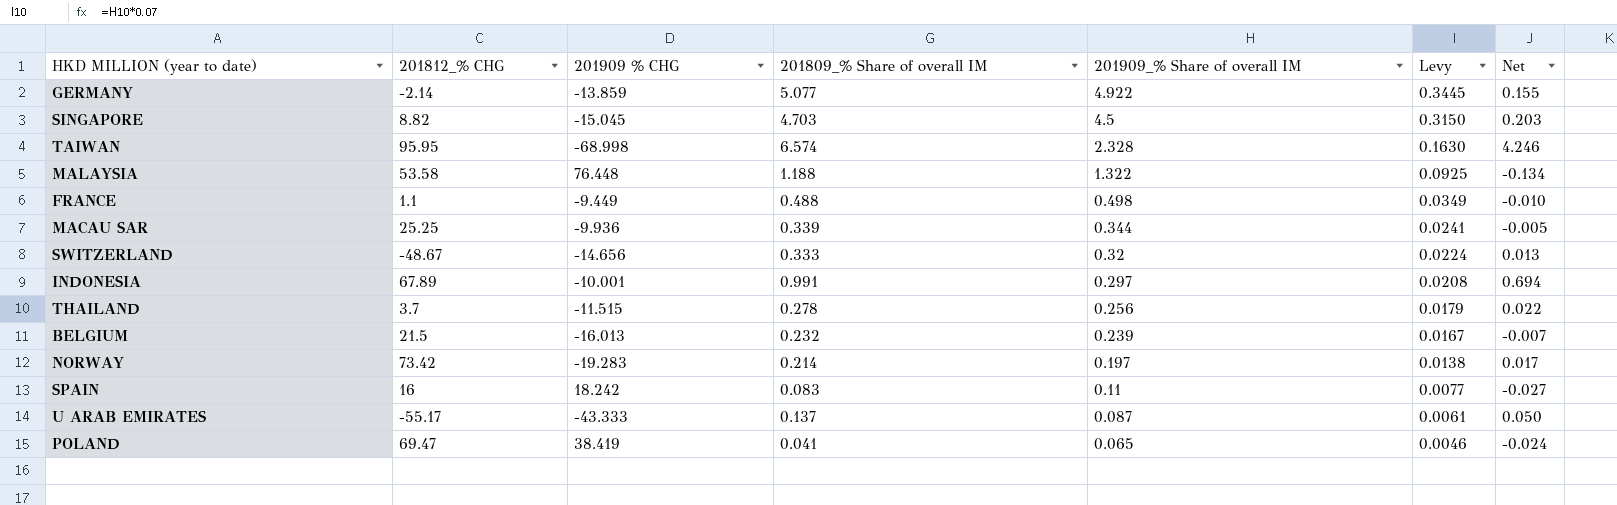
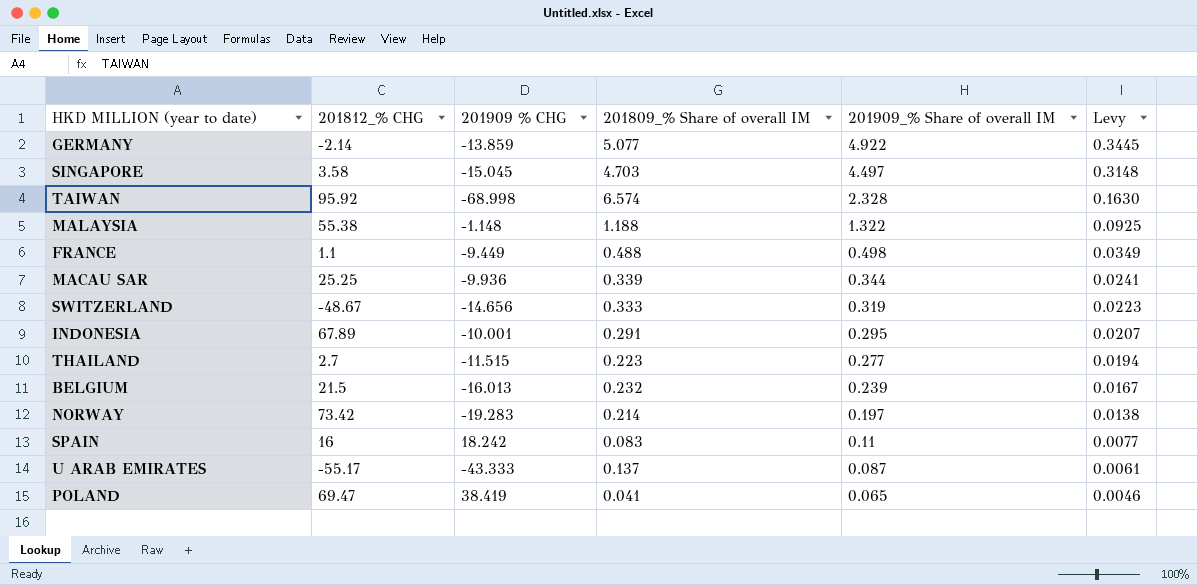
column Net | formula: [201809_% Share of overall IM] - [201909_% Share of overall IM] -> none
SINGAPORE | 201812_% CHG: 8.82 -> 3.58
SINGAPORE | 201909_% Share of overall IM: 4.5 -> 4.497
SINGAPORE | Levy: 0.3150 -> 0.3148
TAIWAN | 201812_% CHG: 95.95 -> 95.92
MALAYSIA | 201812_% CHG: 53.58 -> 55.38
MALAYSIA | 201909 % CHG: 76.448 -> -1.148
SWITZERLAND | 201909_% Share of overall IM: 0.32 -> 0.319
SWITZERLAND | Levy: 0.0224 -> 0.0223
INDONESIA | 201809_% Share of overall IM: 0.991 -> 0.291
INDONESIA | 201909_% Share of overall IM: 0.297 -> 0.295
INDONESIA | Levy: 0.0208 -> 0.0207
THAILAND | 201812_% CHG: 3.7 -> 2.7
THAILAND | 201809_% Share of overall IM: 0.278 -> 0.223
THAILAND | 201909_% Share of overall IM: 0.256 -> 0.277
THAILAND | Levy: 0.0179 -> 0.0194

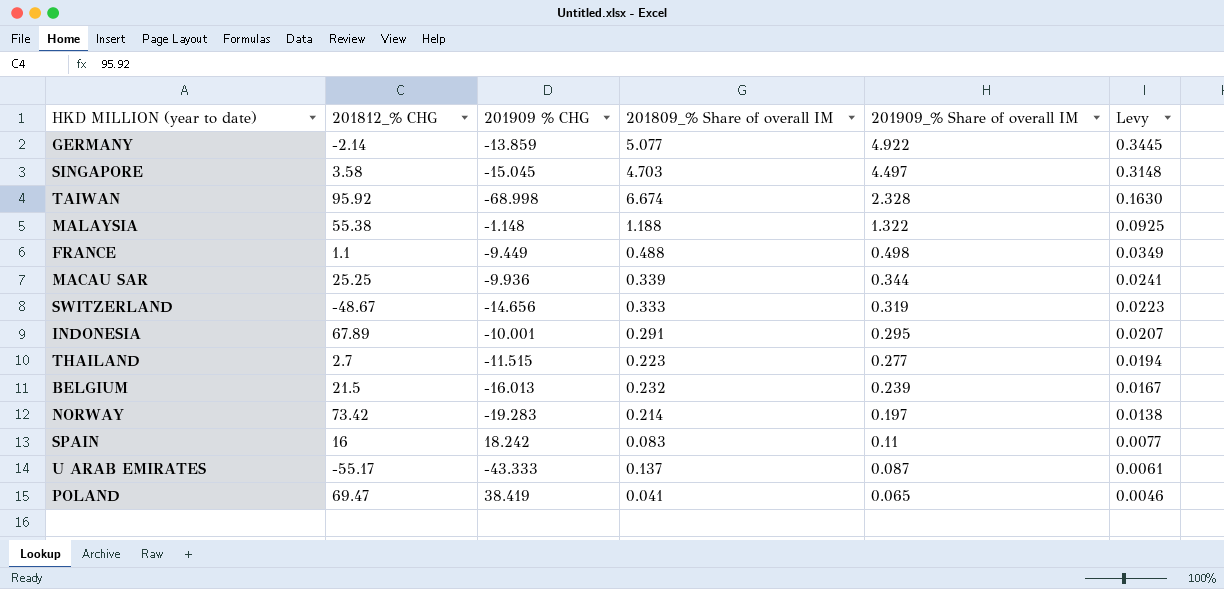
TAIWAN | 201809_% Share of overall IM: 6.574 -> 6.674

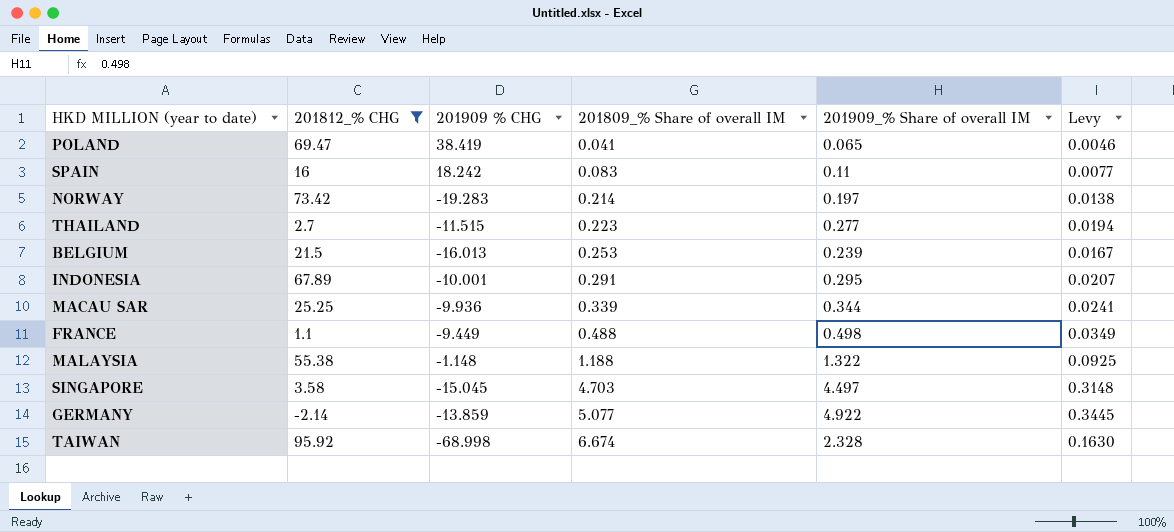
filter: none -> 201812_% CHG >= -2.14
row order: 201909_% Share of overall IM descending -> 201809_% Share of overall IM ascending
BELGIUM | 201809_% Share of overall IM: 0.232 -> 0.253

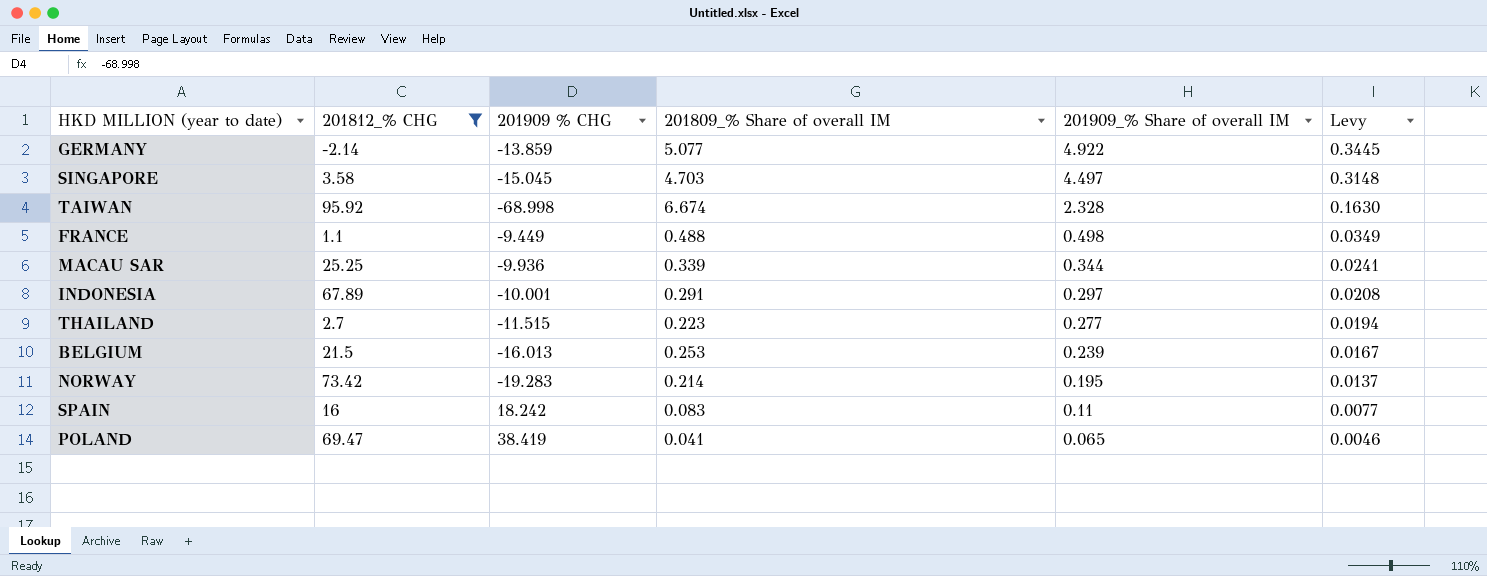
row order: 201809_% Share of overall IM ascending -> 201909_% Share of overall IM descending
row MALAYSIA: 55.38 | -1.148 | 1.188 | 1.322 | 0.0925 -> none
INDONESIA | 201909_% Share of overall IM: 0.295 -> 0.297
INDONESIA | Levy: 0.0207 -> 0.0208
NORWAY | 201909_% Share of overall IM: 0.197 -> 0.195
NORWAY | Levy: 0.0138 -> 0.0137

